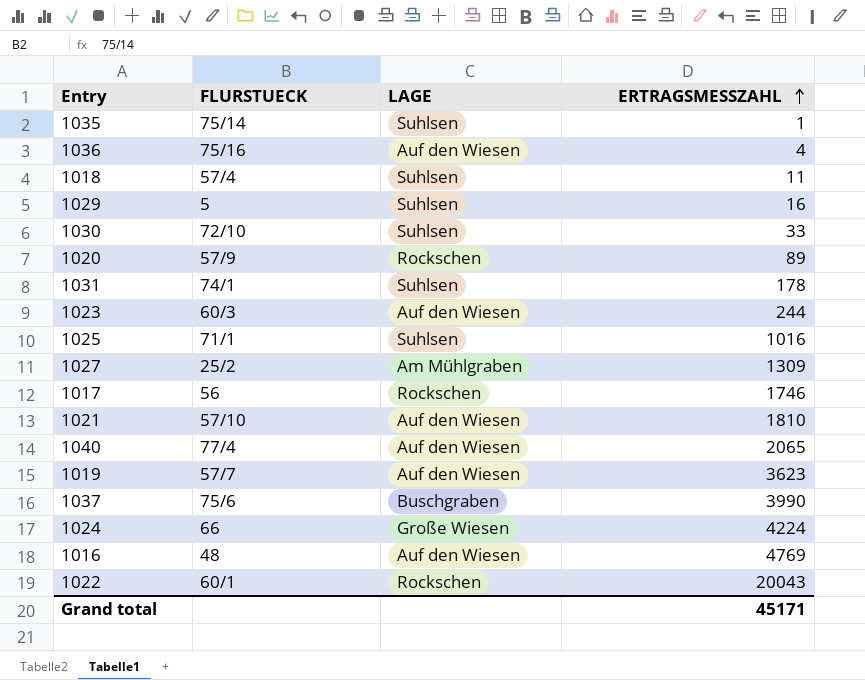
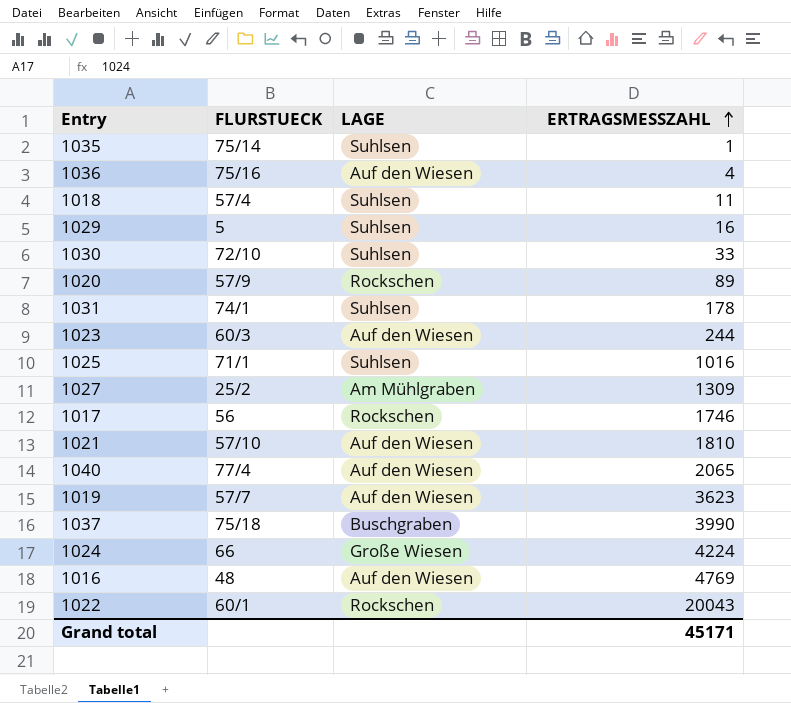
1037 | FLURSTUECK: 75/6 -> 75/18

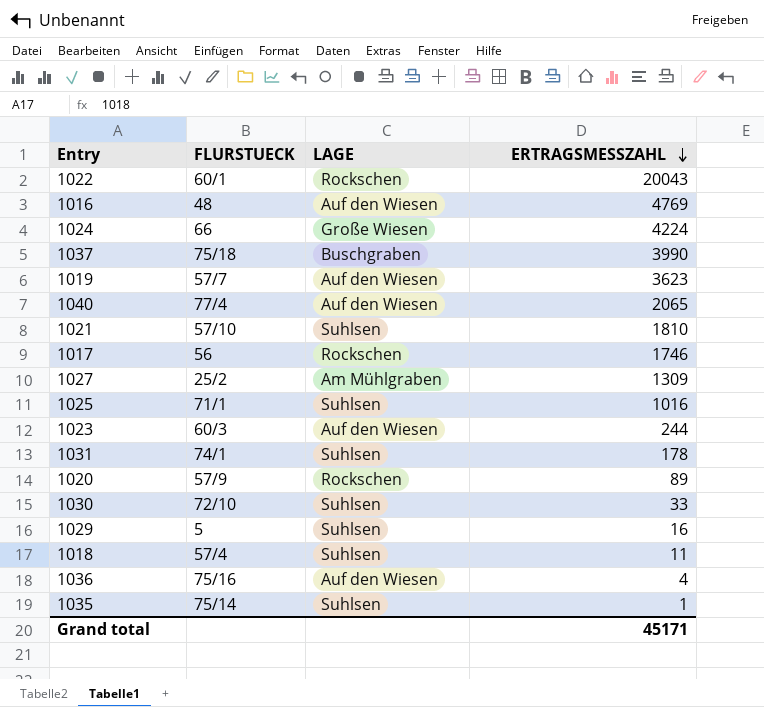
row order: ERTRAGSMESSZAHL ascending -> ERTRAGSMESSZAHL descending
1021 | LAGE: Auf den Wiesen -> Suhlsen

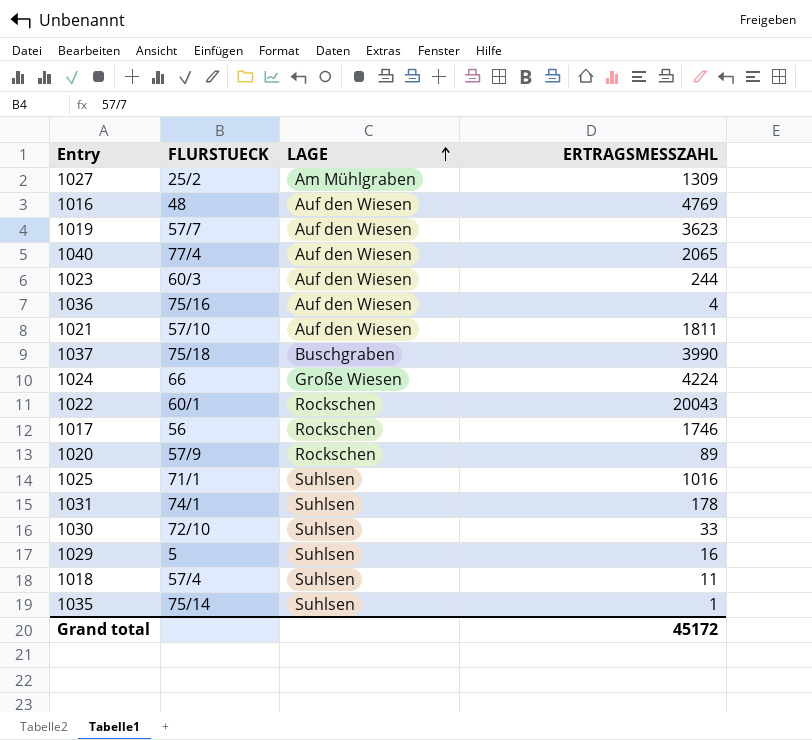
row order: ERTRAGSMESSZAHL descending -> LAGE ascending
1021 | LAGE: Suhlsen -> Auf den Wiesen
1021 | ERTRAGSMESSZAHL: 1810 -> 1811
Grand total | ERTRAGSMESSZAHL: 45171 -> 45172

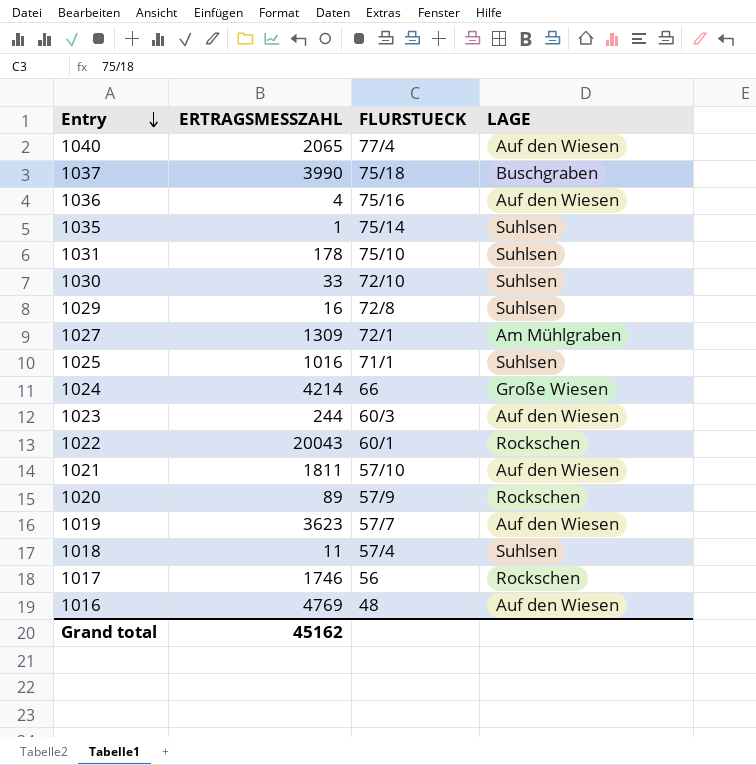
row order: LAGE ascending -> Entry descending
column ERTRAGSMESSZAHL | position: 4 -> 2
1031 | FLURSTUECK: 74/1 -> 75/10
1029 | FLURSTUECK: 5 -> 72/8
1027 | FLURSTUECK: 25/2 -> 72/1
1024 | ERTRAGSMESSZAHL: 4224 -> 4214
Grand total | ERTRAGSMESSZAHL: 45172 -> 45162

